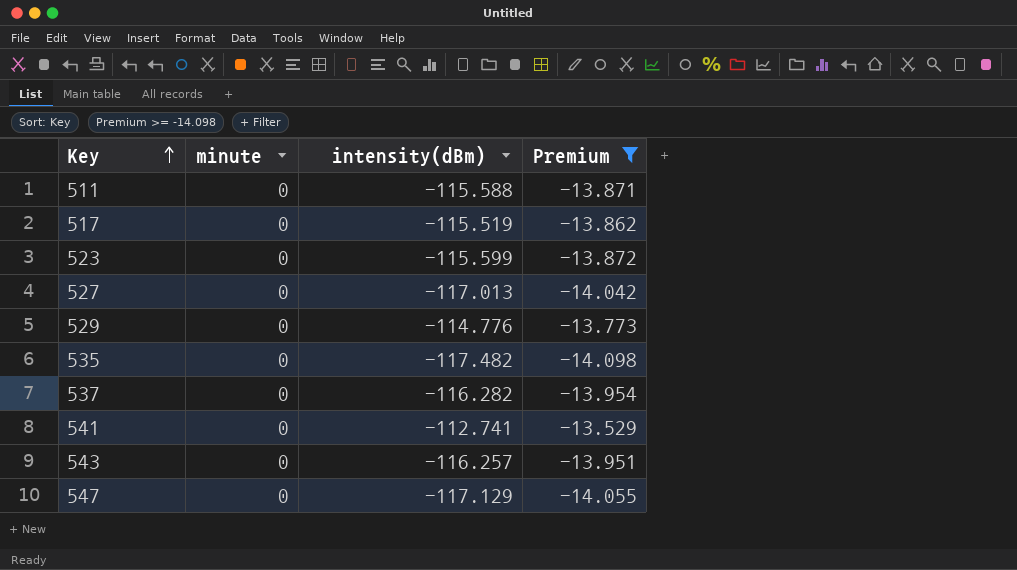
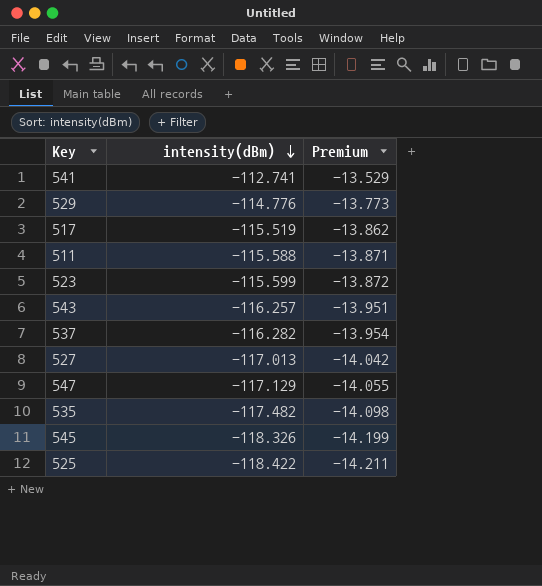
filter: Premium >= -14.098 -> none
row order: Key ascending -> intensity(dBm) descending
column minute | position: 2 -> none

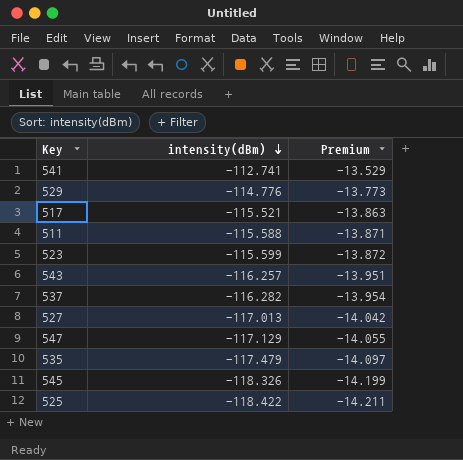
517 | intensity(dBm): -115.519 -> -115.521
517 | Premium: -13.862 -> -13.863
535 | intensity(dBm): -117.482 -> -117.479
535 | Premium: -14.098 -> -14.097

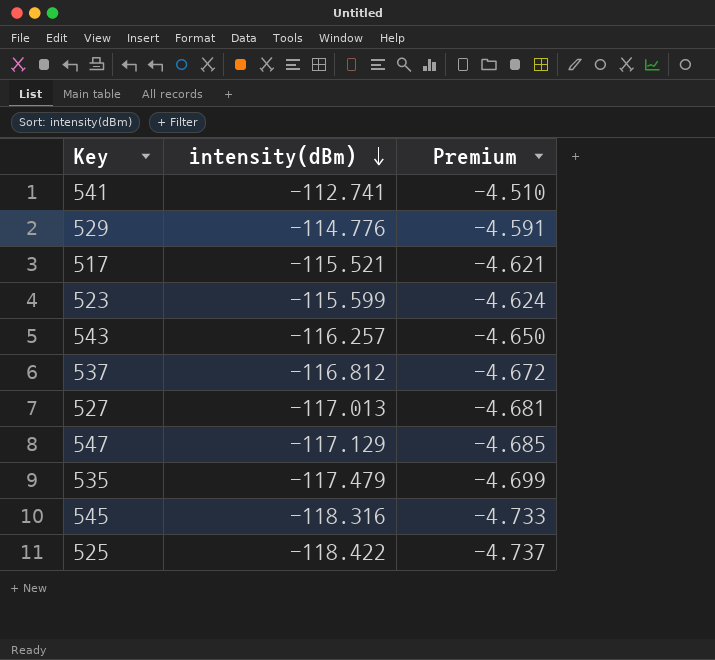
column Premium | formula: [intensity(dBm)] * 0.12 -> [intensity(dBm)] * 0.04
row 511: -115.588 | -13.871 -> none
537 | intensity(dBm): -116.282 -> -116.812
545 | intensity(dBm): -118.326 -> -118.316

